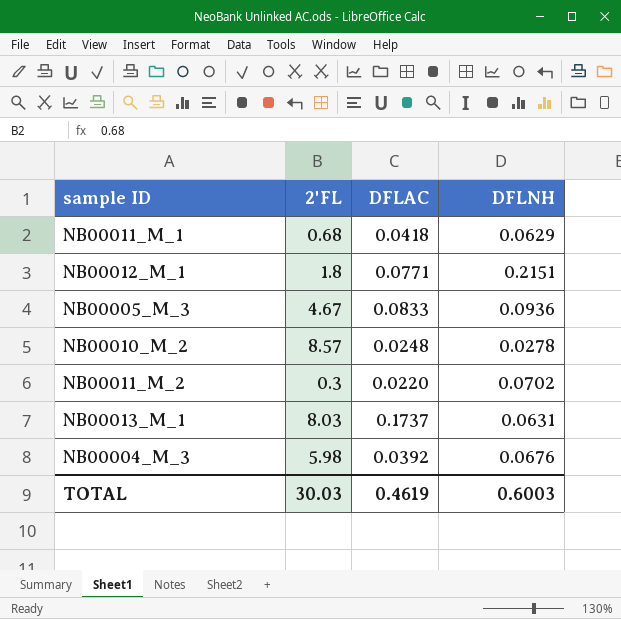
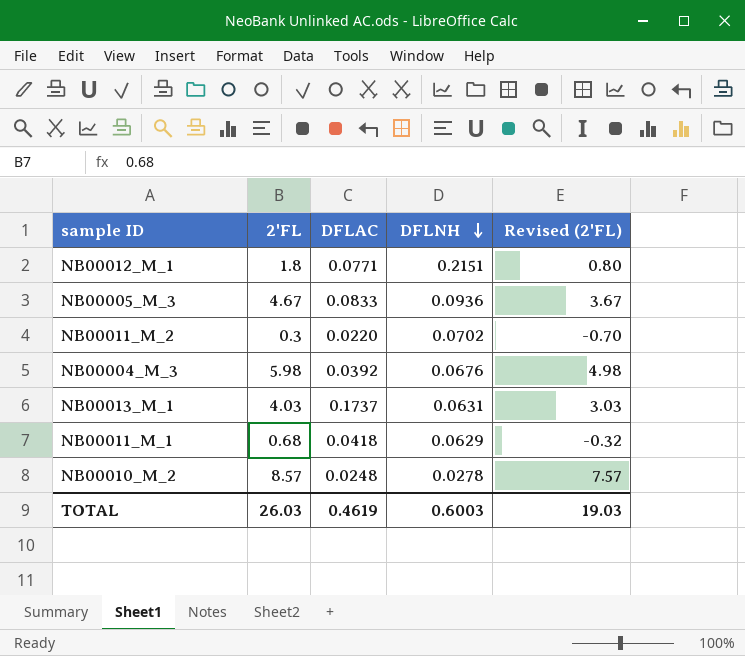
row order: none -> DFLNH descending
column Revised (2'FL) | formula: none -> [2'FL] - 1
NB00013_M_1 | 2'FL: 8.03 -> 4.03
TOTAL | 2'FL: 30.03 -> 26.03

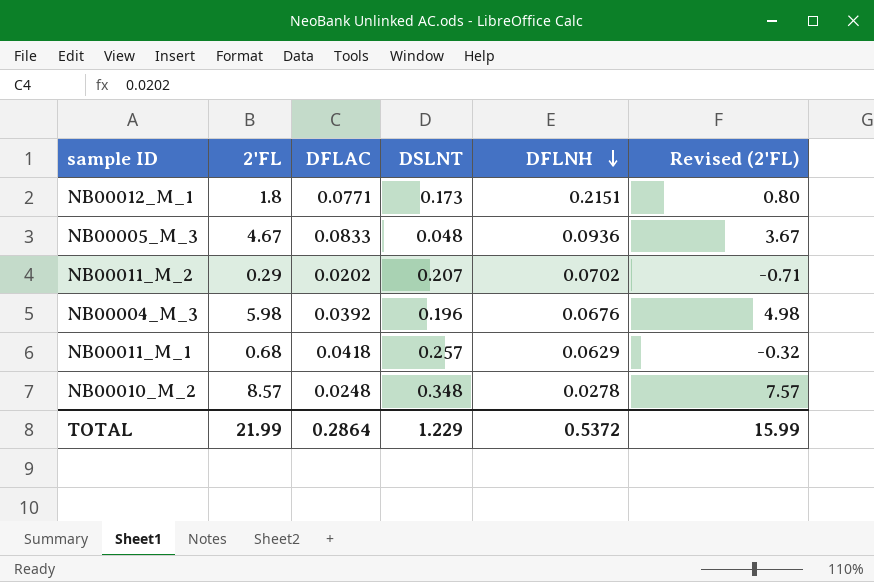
column DSLNT | position: none -> 4
row NB00013_M_1: 4.03 | 0.1737 | 0.0631 | 3.03 -> none
NB00011_M_2 | 2'FL: 0.3 -> 0.29
NB00011_M_2 | DFLAC: 0.0220 -> 0.0202
NB00011_M_2 | Revised (2'FL): -0.70 -> -0.71
TOTAL | 2'FL: 26.03 -> 21.99
TOTAL | DFLAC: 0.4619 -> 0.2864
TOTAL | DFLNH: 0.6003 -> 0.5372
TOTAL | Revised (2'FL): 19.03 -> 15.99

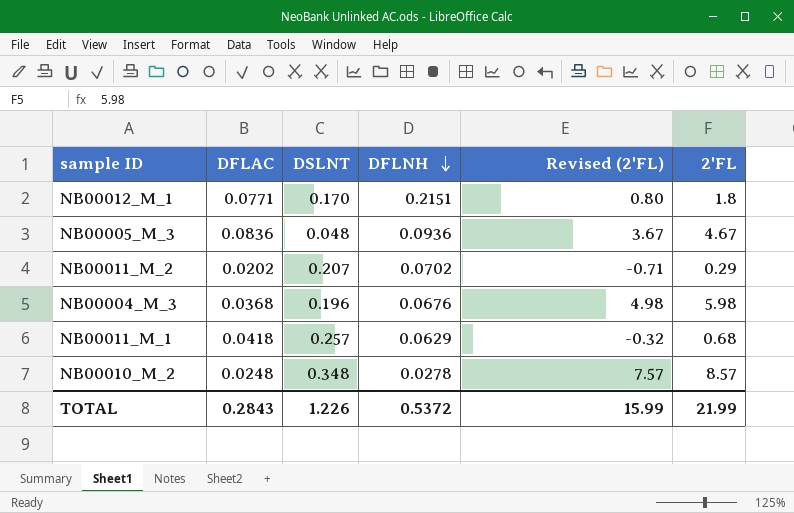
column 2'FL | position: 2 -> 6
NB00012_M_1 | DSLNT: 0.173 -> 0.170
NB00005_M_3 | DFLAC: 0.0833 -> 0.0836
NB00004_M_3 | DFLAC: 0.0392 -> 0.0368
TOTAL | DFLAC: 0.2864 -> 0.2843
TOTAL | DSLNT: 1.229 -> 1.226

